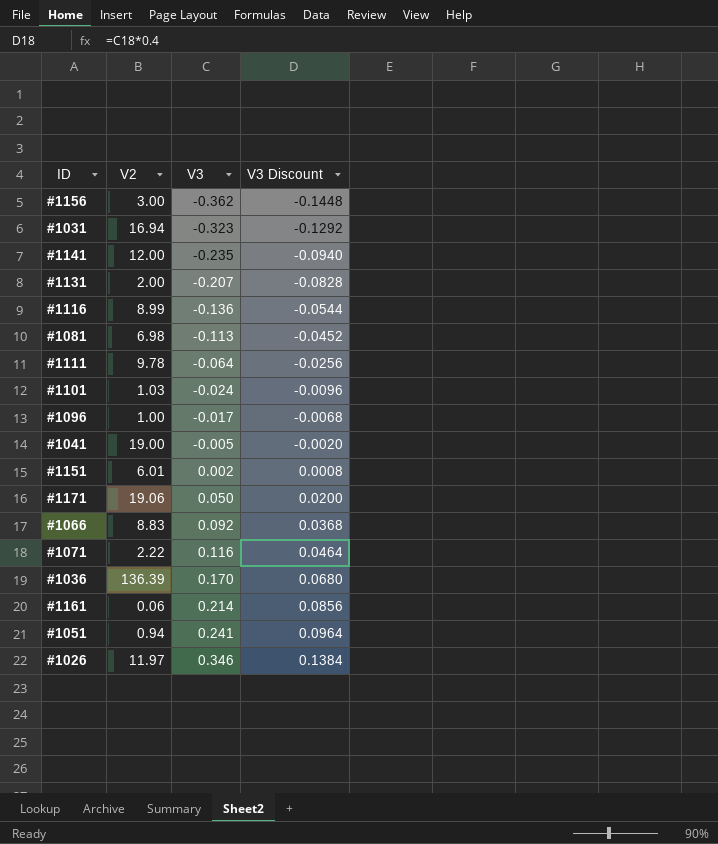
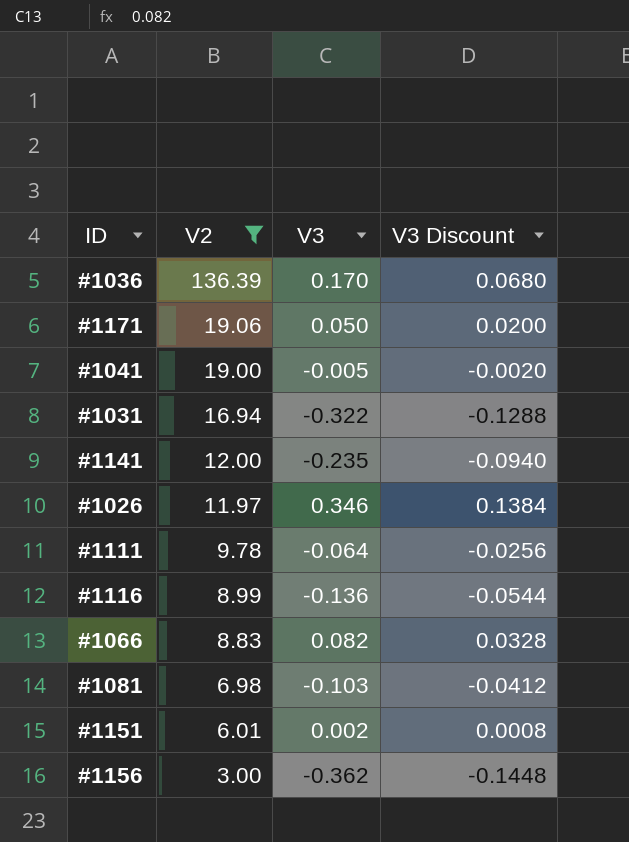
filter: none -> V2 >= 3.00
row order: V3 ascending -> V2 descending
#1031 | V3: -0.323 -> -0.322
#1031 | V3 Discount: -0.1292 -> -0.1288
#1066 | V3: 0.092 -> 0.082
#1066 | V3 Discount: 0.0368 -> 0.0328
#1081 | V3: -0.113 -> -0.103
#1081 | V3 Discount: -0.0452 -> -0.0412

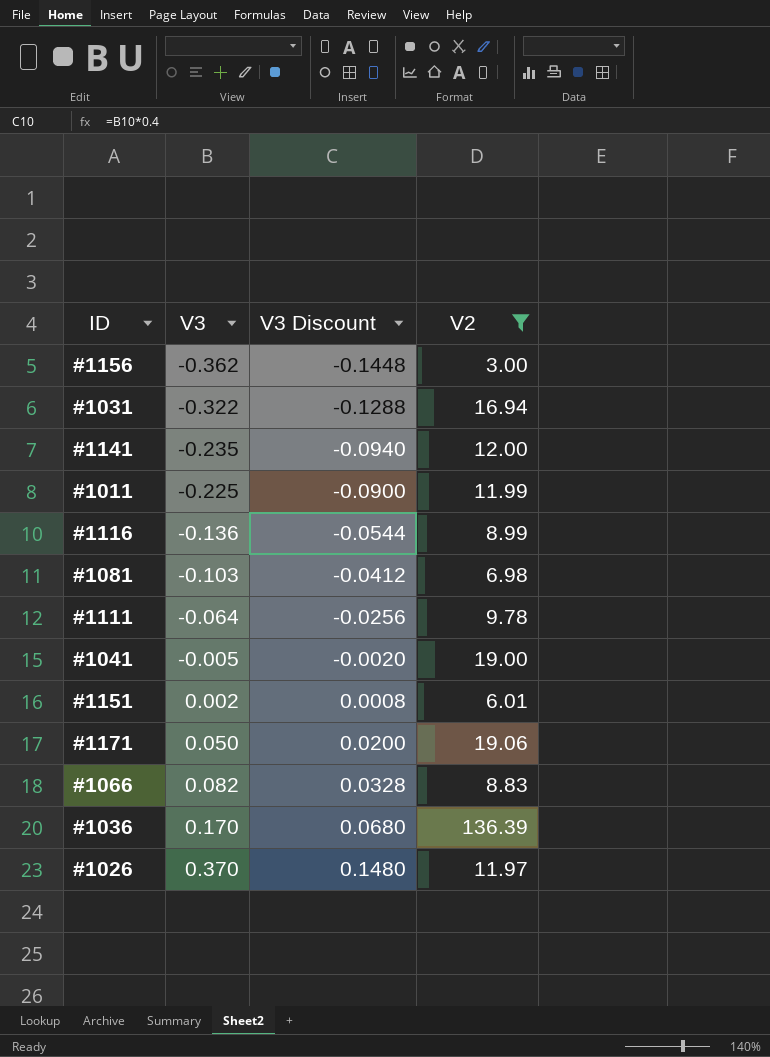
row order: V2 descending -> V3 ascending
column V2 | position: 2 -> 4
row #1011: none -> -0.225 | -0.0900 | 11.99
#1026 | V3: 0.346 -> 0.370
#1026 | V3 Discount: 0.1384 -> 0.1480

